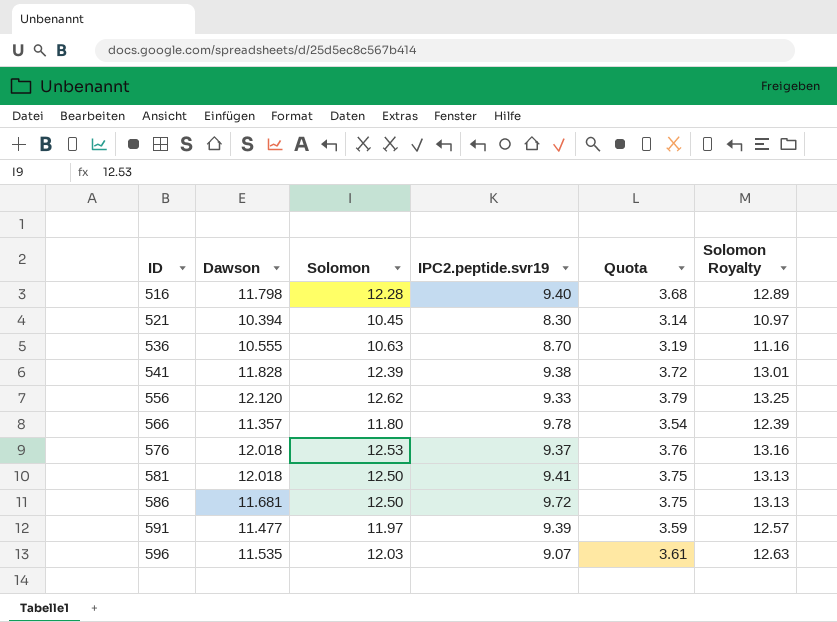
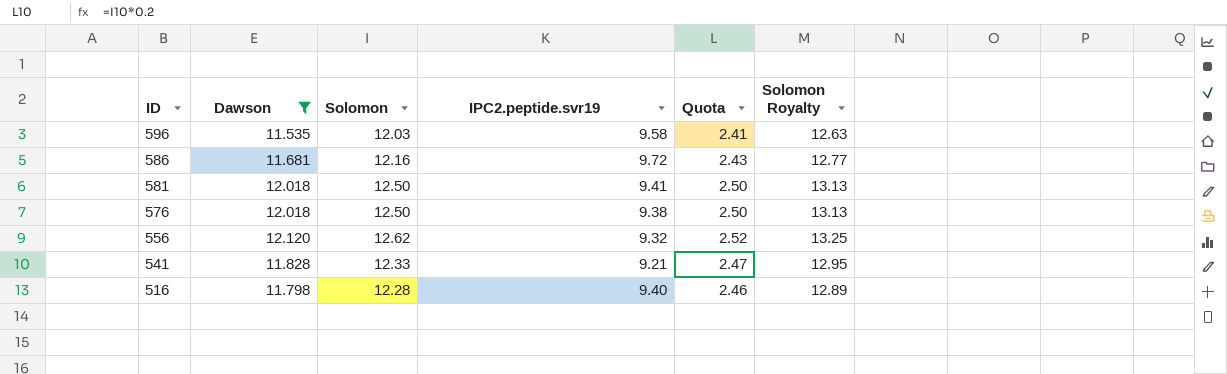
filter: none -> Dawson >= 11.535
row order: ID ascending -> ID descending
column Quota | formula: [Solomon] * 0.3 -> [Solomon] * 0.2
596 | IPC2.peptide.svr19: 9.07 -> 9.58
586 | Solomon: 12.50 -> 12.16
586 | Solomon Royalty: 13.13 -> 12.77
576 | Solomon: 12.53 -> 12.50
576 | IPC2.peptide.svr19: 9.37 -> 9.38
576 | Solomon Royalty: 13.16 -> 13.13
556 | IPC2.peptide.svr19: 9.33 -> 9.32
541 | Solomon: 12.39 -> 12.33
541 | IPC2.peptide.svr19: 9.38 -> 9.21
541 | Solomon Royalty: 13.01 -> 12.95

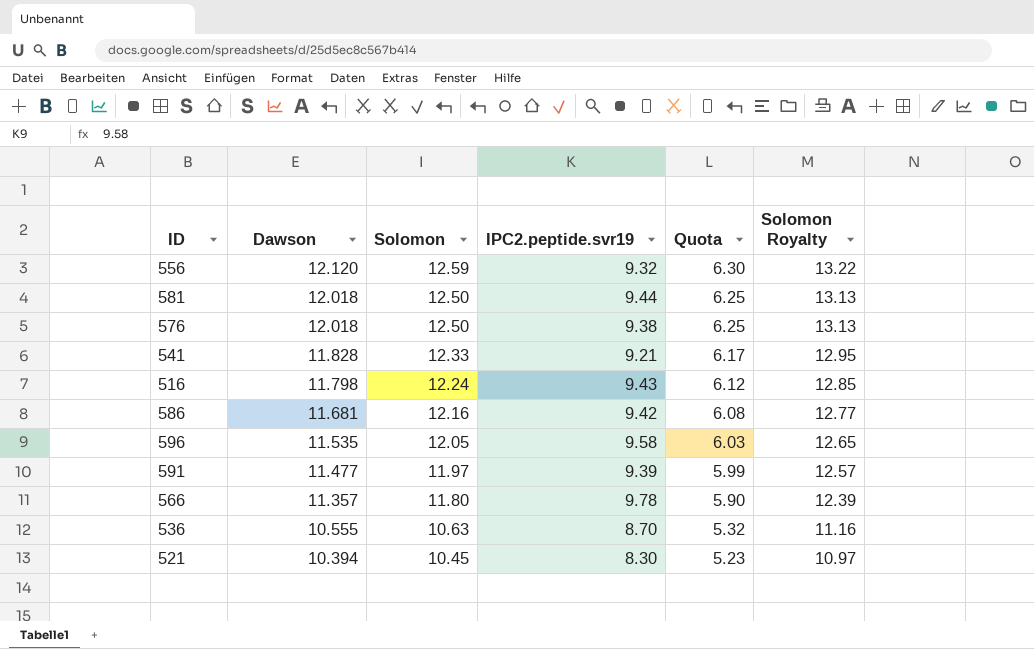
filter: Dawson >= 11.535 -> none
row order: ID descending -> Dawson descending
column Quota | formula: [Solomon] * 0.2 -> [Solomon] * 0.5
556 | Solomon: 12.62 -> 12.59
556 | Solomon Royalty: 13.25 -> 13.22
581 | IPC2.peptide.svr19: 9.41 -> 9.44
516 | Solomon: 12.28 -> 12.24
516 | IPC2.peptide.svr19: 9.40 -> 9.43
516 | Solomon Royalty: 12.89 -> 12.85
586 | IPC2.peptide.svr19: 9.72 -> 9.42
596 | Solomon: 12.03 -> 12.05
596 | Solomon Royalty: 12.63 -> 12.65

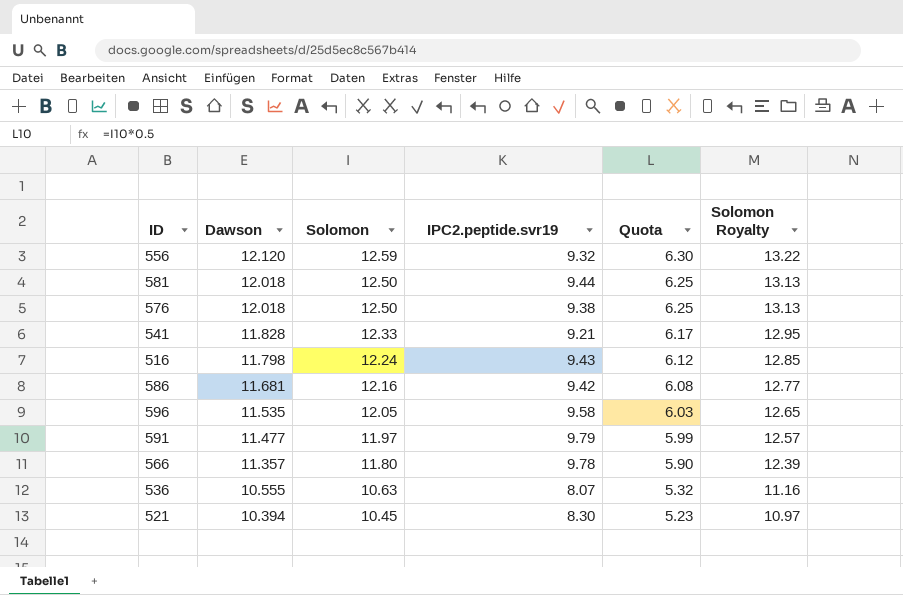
591 | IPC2.peptide.svr19: 9.39 -> 9.79
536 | IPC2.peptide.svr19: 8.70 -> 8.07

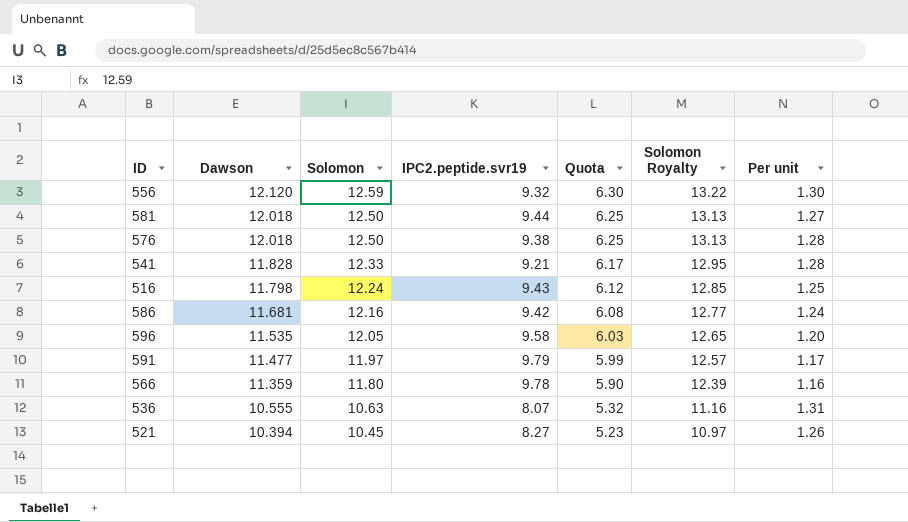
column Per unit | formula: none -> [Dawson] / [IPC2.peptide.svr19]
566 | Dawson: 11.357 -> 11.359
521 | IPC2.peptide.svr19: 8.30 -> 8.27

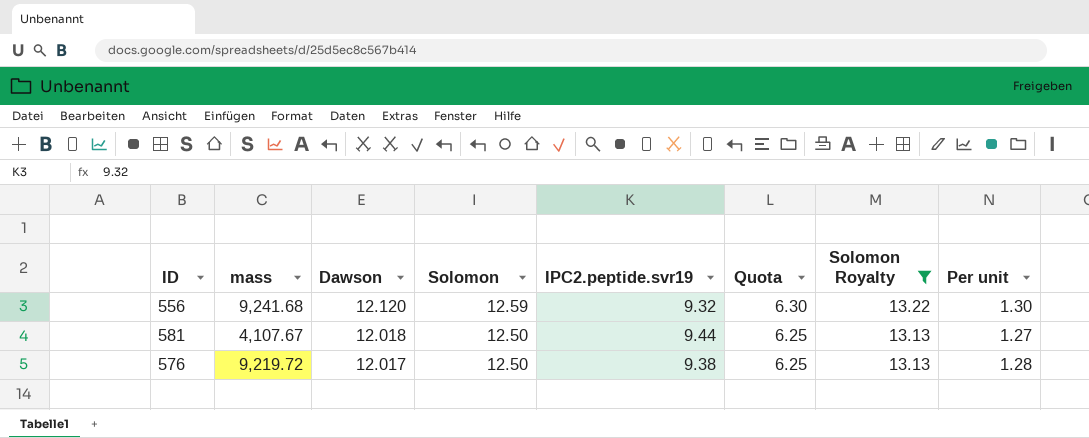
filter: none -> Solomon Royalty >= 13.13
column mass | position: none -> 2
576 | Dawson: 12.018 -> 12.017

